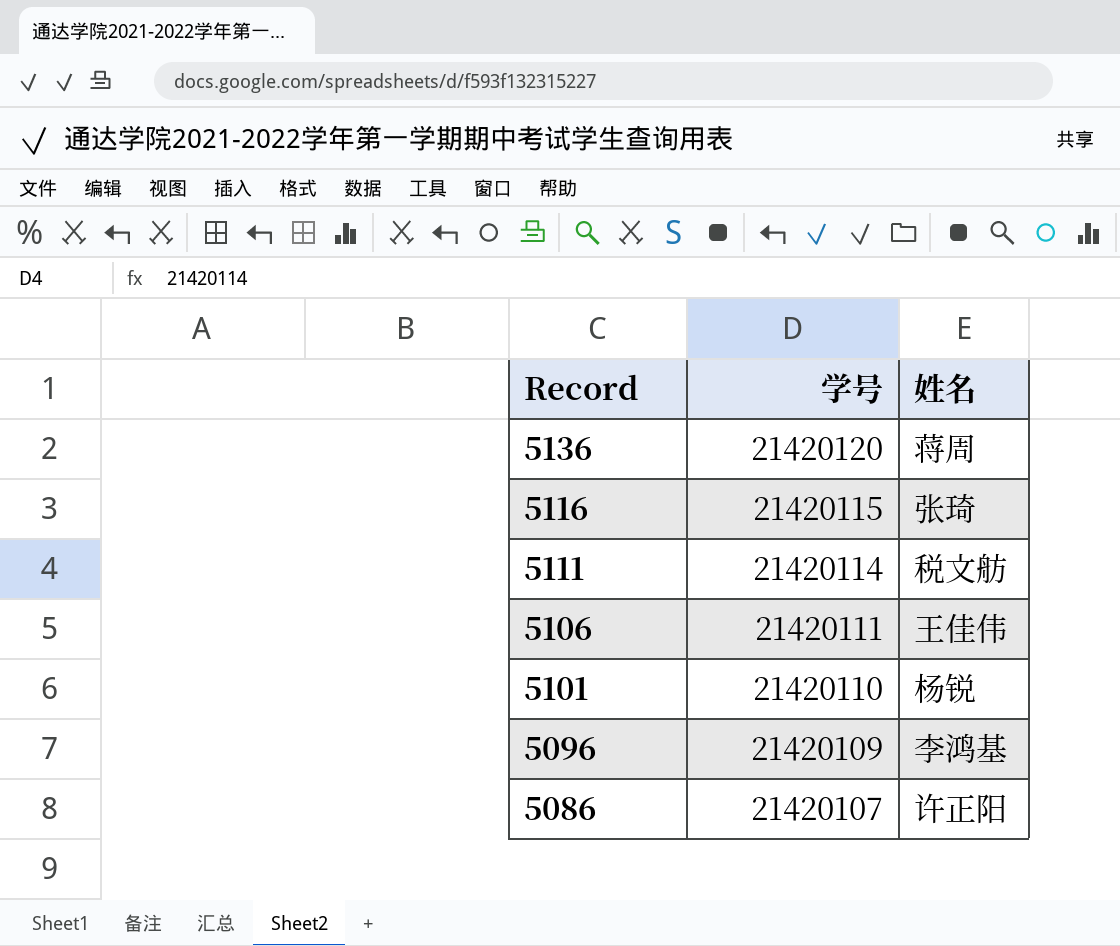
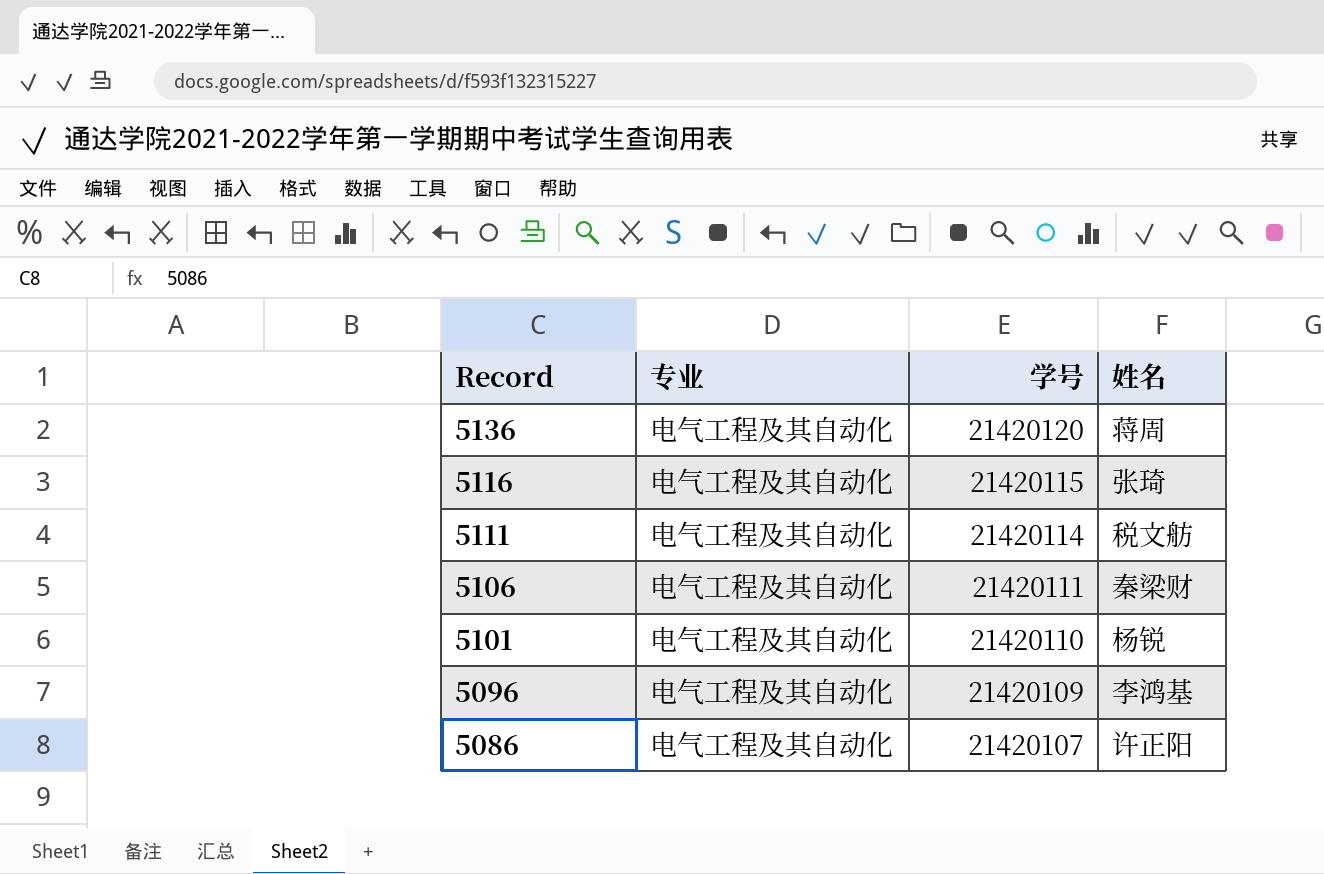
column 专业 | position: none -> 2
5106 | 姓名: 王佳伟 -> 秦梁财

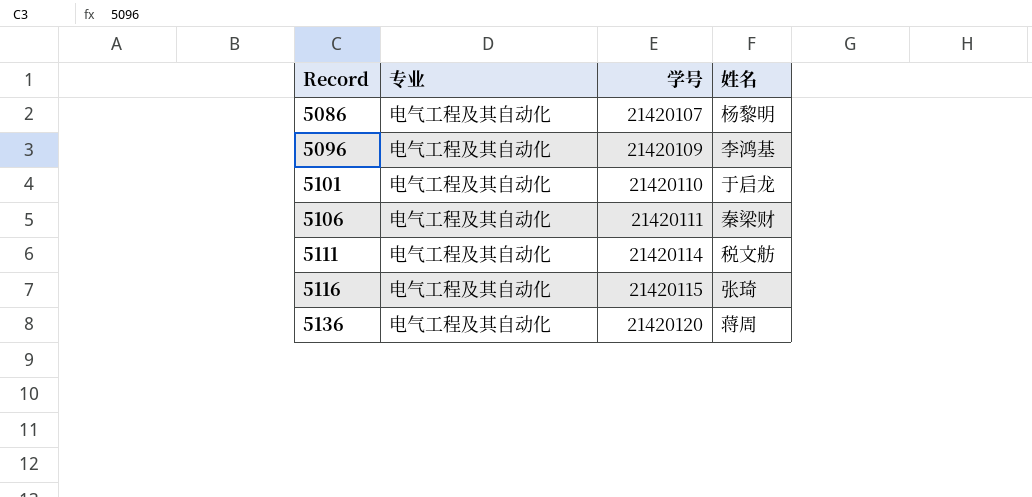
row order: Record descending -> Record ascending
5086 | 姓名: 许正阳 -> 杨黎明
5101 | 姓名: 杨锐 -> 于启龙

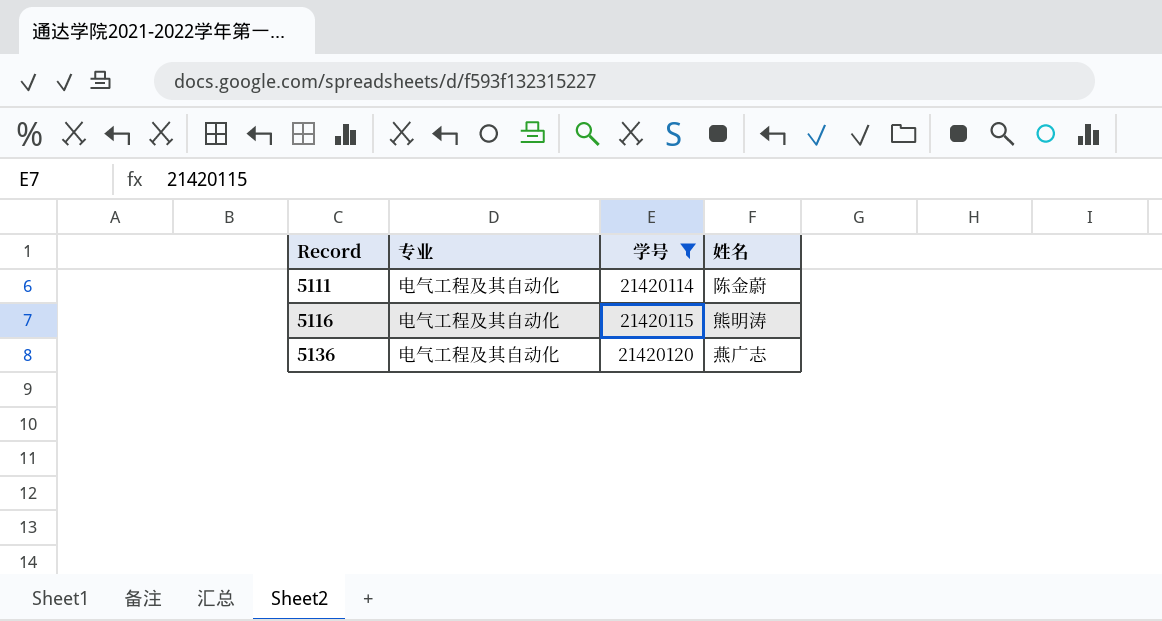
filter: none -> 学号 >= 21420114
5111 | 姓名: 税文舫 -> 陈金蔚
5116 | 姓名: 张琦 -> 熊明涛
5136 | 姓名: 蒋周 -> 燕广志

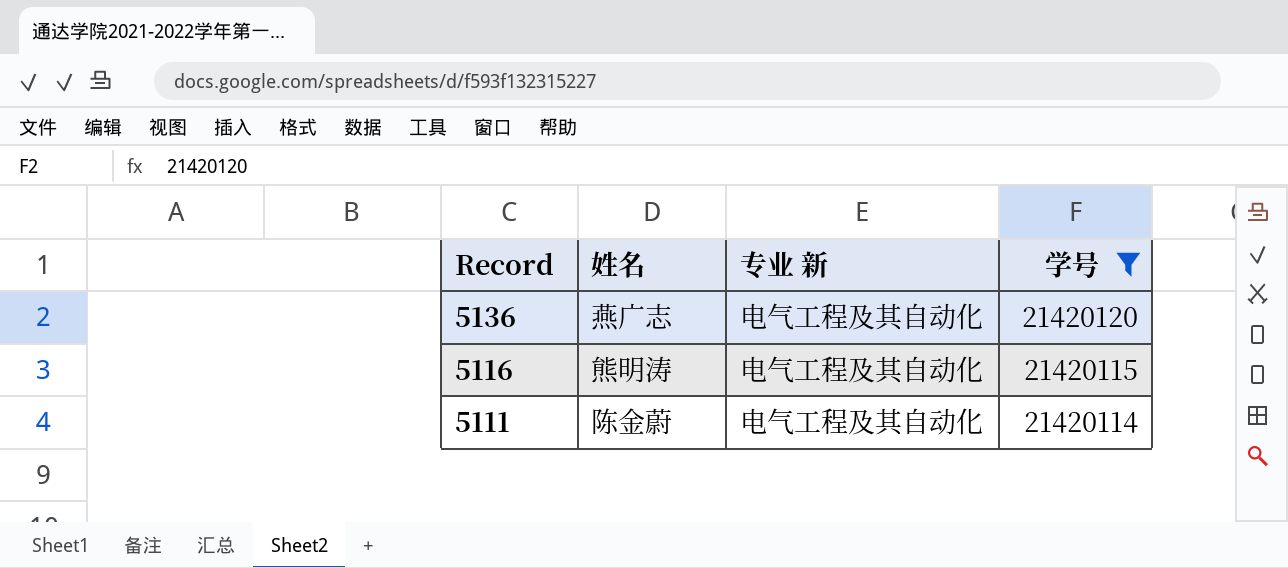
row order: Record ascending -> Record descending
column 姓名 | position: 4 -> 2
column name: 专业 -> 专业 新

